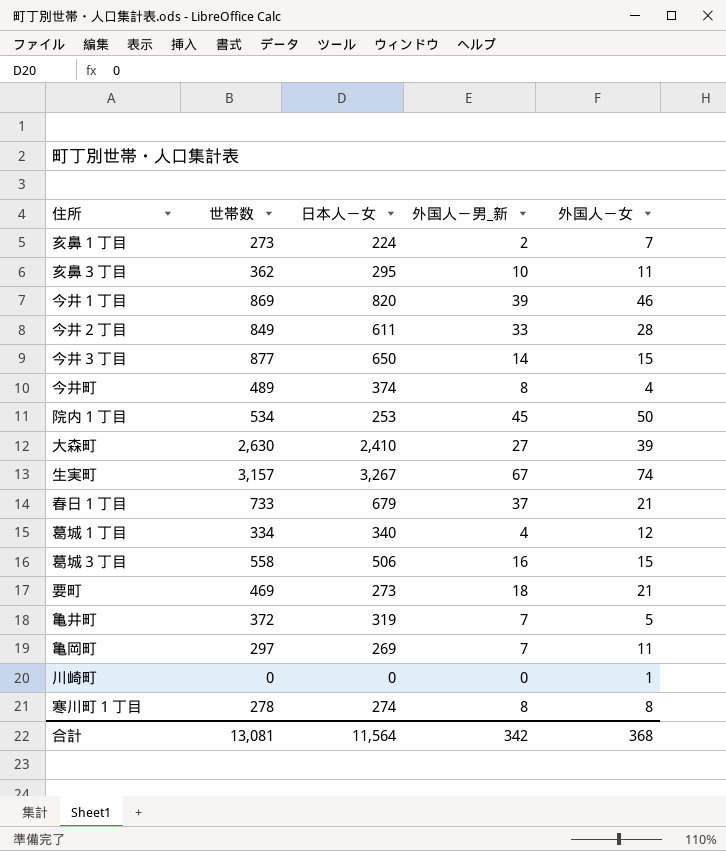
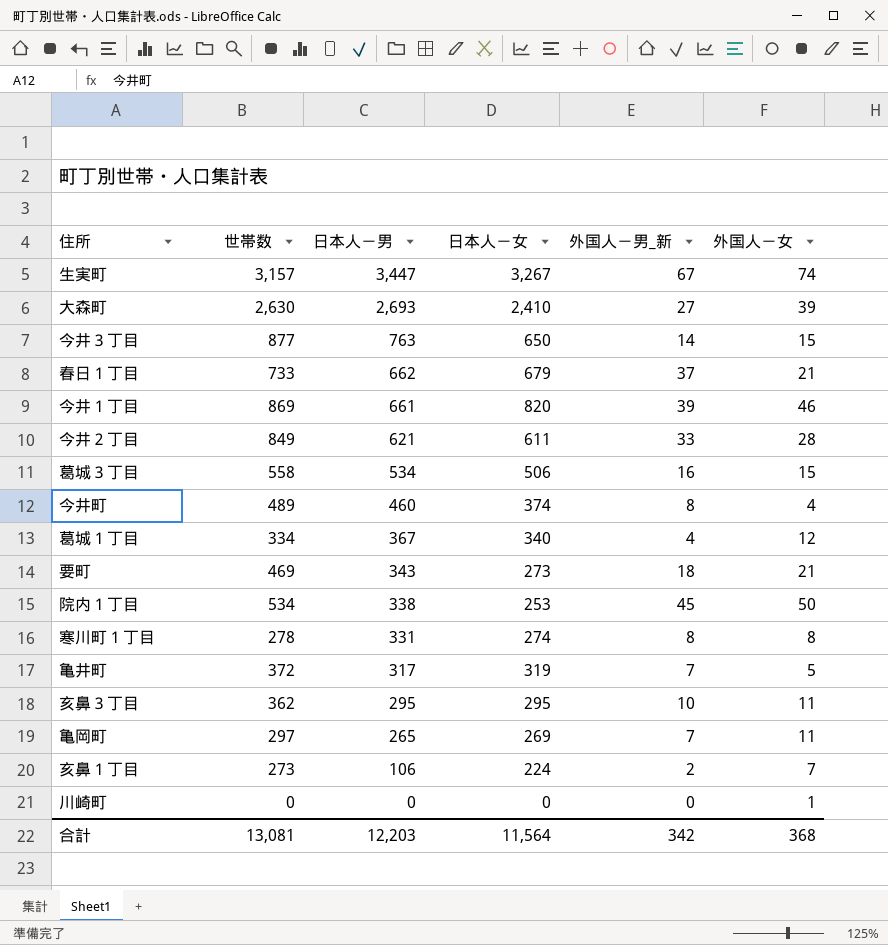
row order: none -> 日本人－男 descending
column 日本人－男 | position: none -> 3

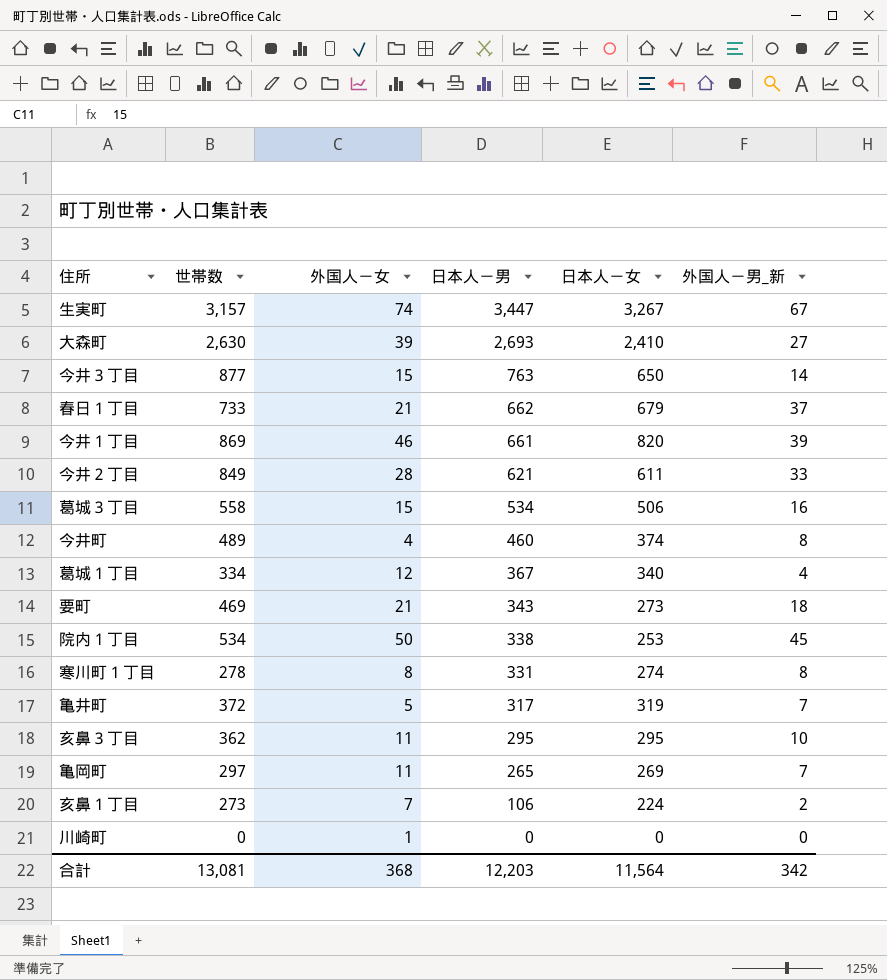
column 外国人－女 | position: 6 -> 3

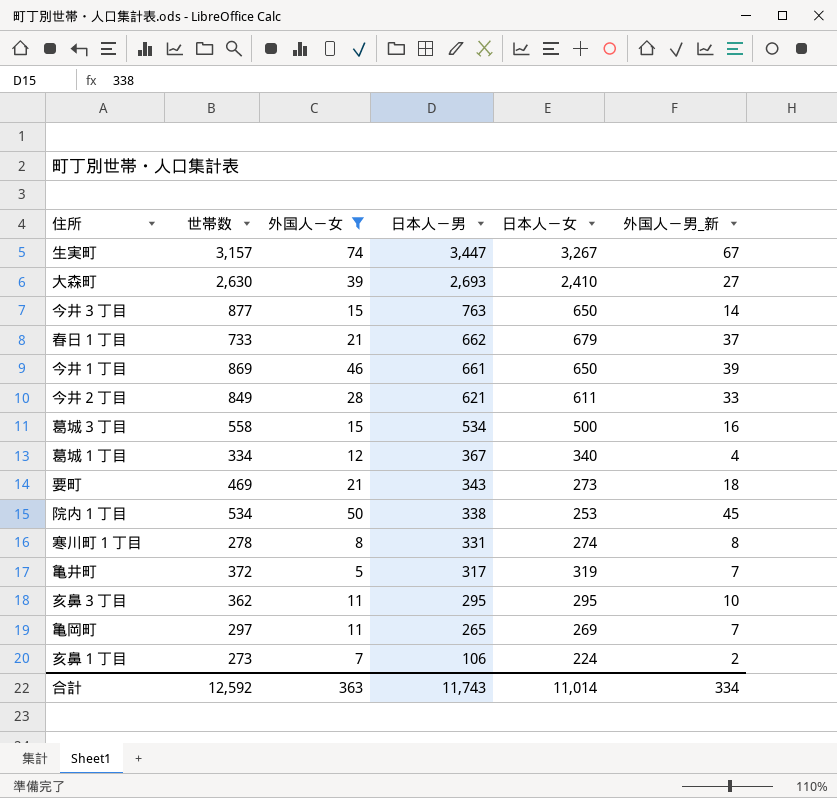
filter: none -> 外国人－女 >= 5
今井１丁目 | 日本人－女: 820 -> 650
葛城３丁目 | 日本人－女: 506 -> 500
合計 | 世帯数: 13,081 -> 12,592
合計 | 外国人－女: 368 -> 363
合計 | 日本人－男: 12,203 -> 11,743
合計 | 日本人－女: 11,564 -> 11,014
合計 | 外国人－男_新: 342 -> 334

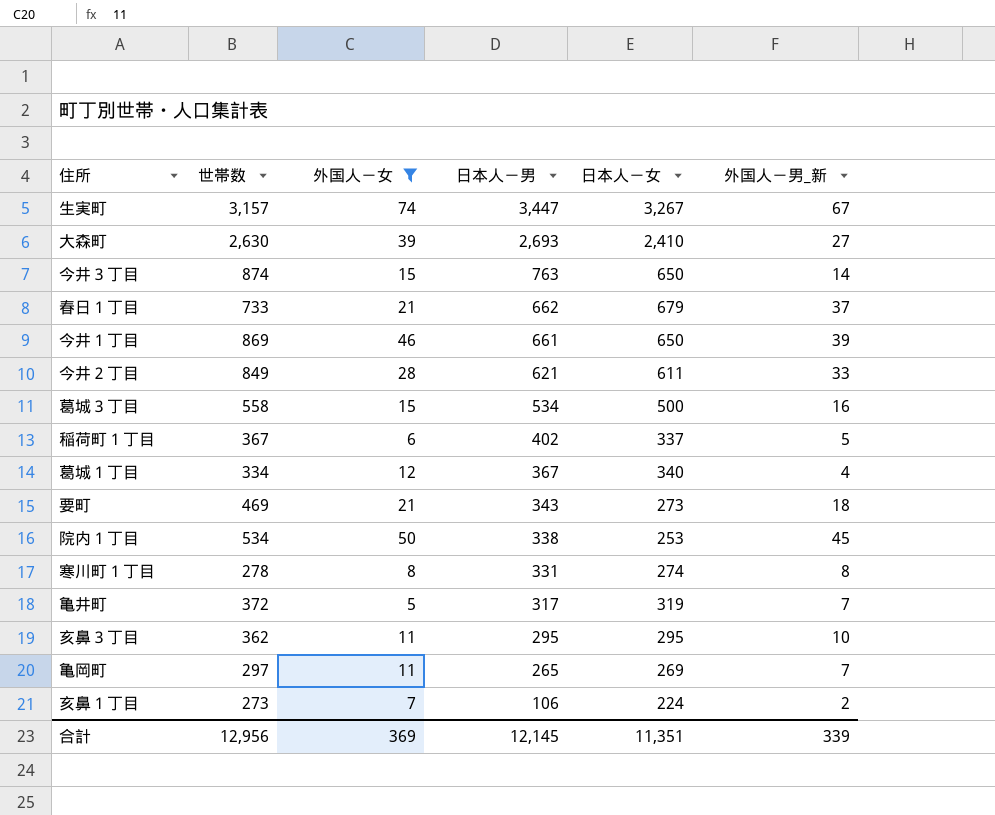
今井３丁目 | 世帯数: 877 -> 874
row 稲荷町１丁目: none -> 367 | 6 | 402 | 337 | 5
合計 | 世帯数: 12,592 -> 12,956
合計 | 外国人－女: 363 -> 369
合計 | 日本人－男: 11,743 -> 12,145
合計 | 日本人－女: 11,014 -> 11,351
合計 | 外国人－男_新: 334 -> 339

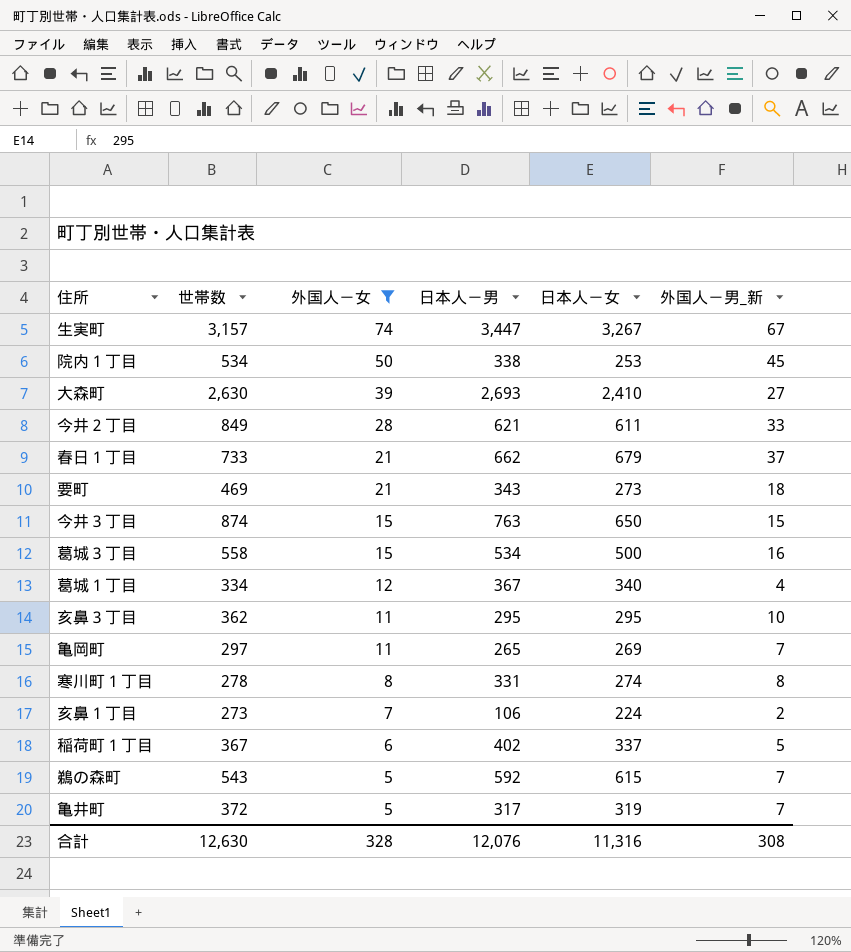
row order: 日本人－男 descending -> 外国人－女 descending
row 今井１丁目: 869 | 46 | 661 | 650 | 39 -> none
今井３丁目 | 外国人－男_新: 14 -> 15
row 鵜の森町: none -> 543 | 5 | 592 | 615 | 7
合計 | 世帯数: 12,956 -> 12,630
合計 | 外国人－女: 369 -> 328
合計 | 日本人－男: 12,145 -> 12,076
合計 | 日本人－女: 11,351 -> 11,316
合計 | 外国人－男_新: 339 -> 308

